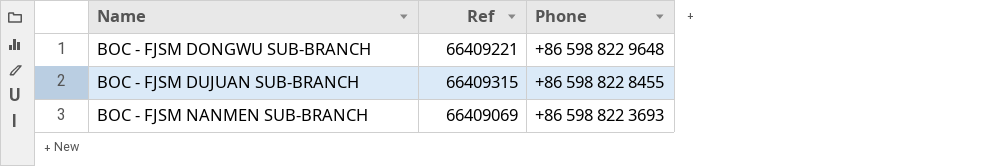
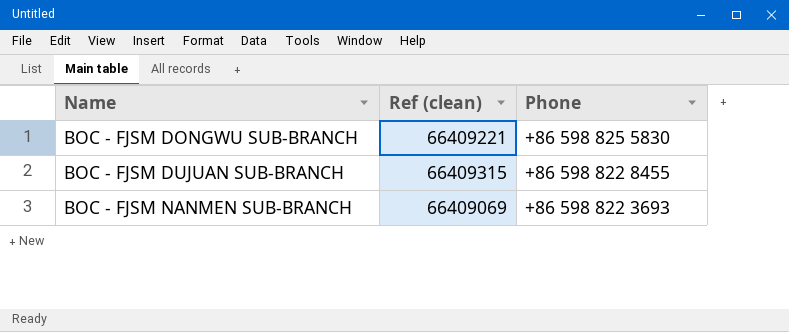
column name: Ref -> Ref (clean)
BOC - FJSM DONGWU SUB-BRANCH | Phone: +86 598 822 9648 -> +86 598 825 5830

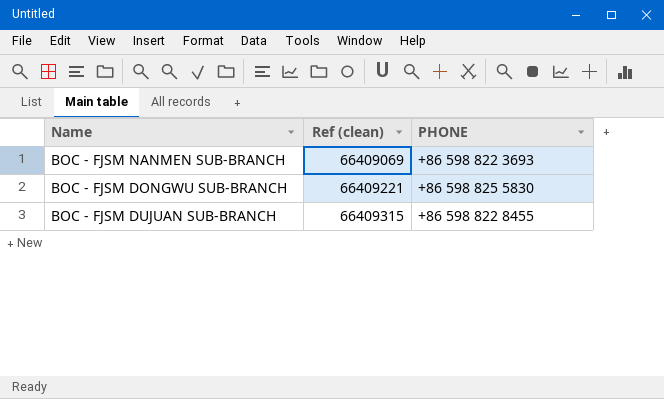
row order: Name ascending -> Ref (clean) ascending
column name: Phone -> PHONE

